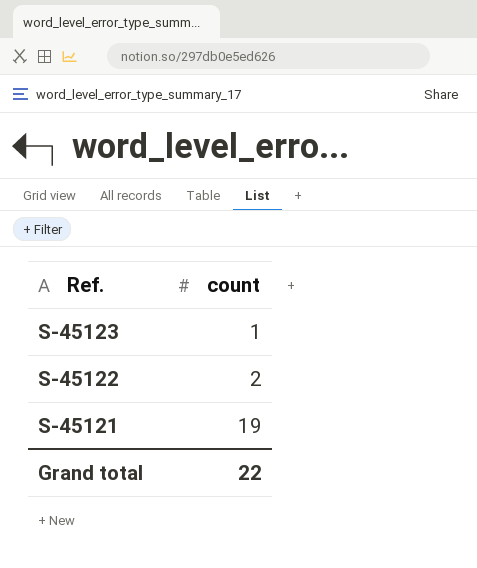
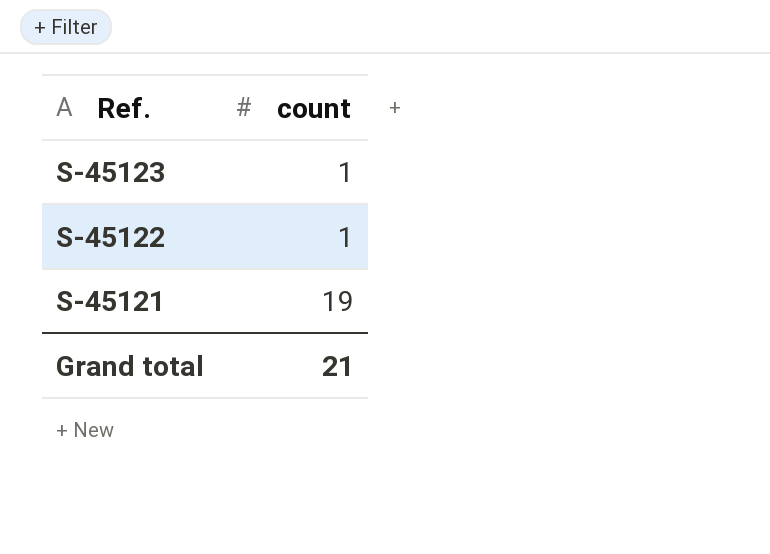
S-45122 | count: 2 -> 1
Grand total | count: 22 -> 21

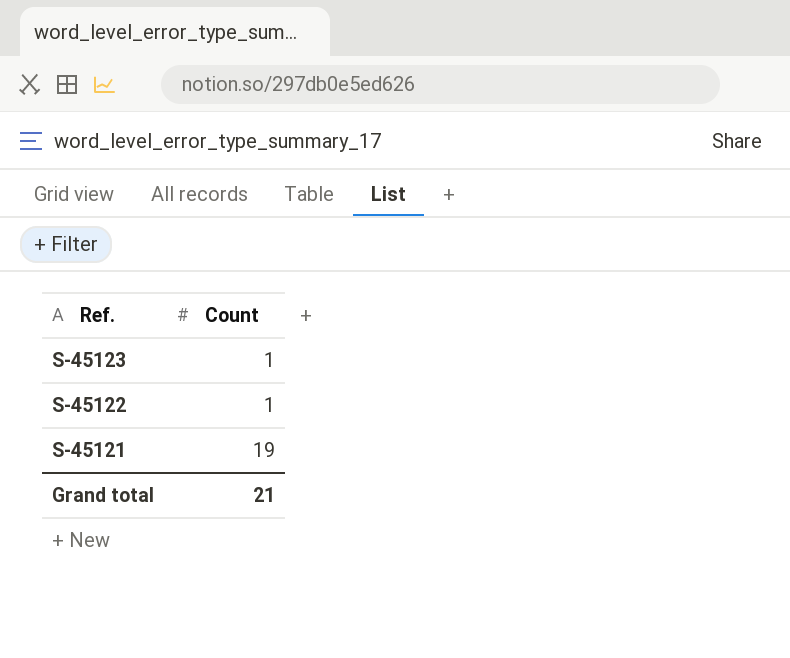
column name: count -> Count

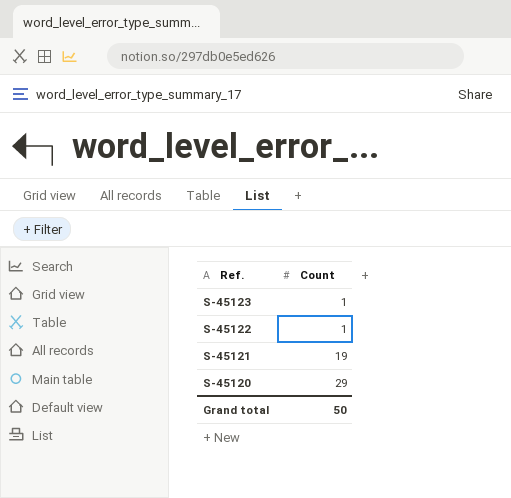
row S-45120: none -> 29
Grand total | Count: 21 -> 50

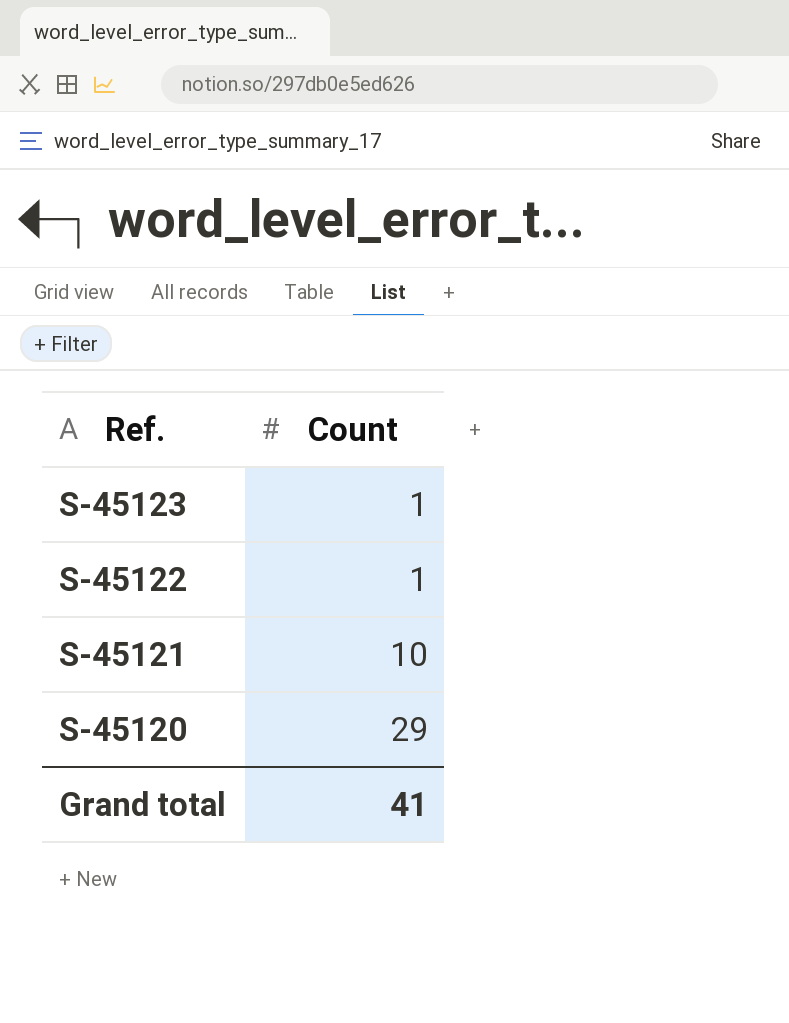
S-45121 | Count: 19 -> 10
Grand total | Count: 50 -> 41

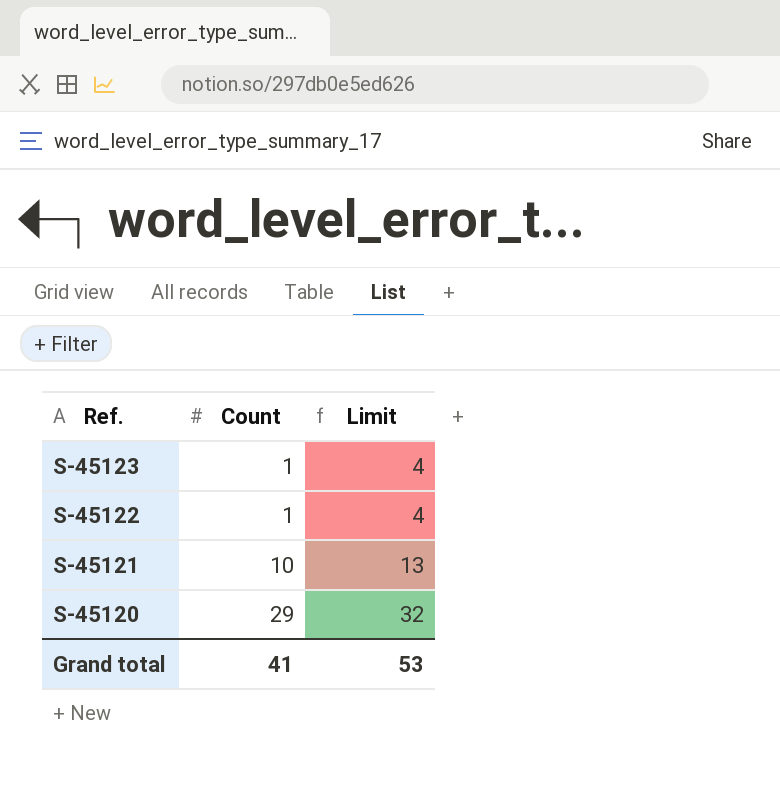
column Limit | formula: none -> [Count] + 3

